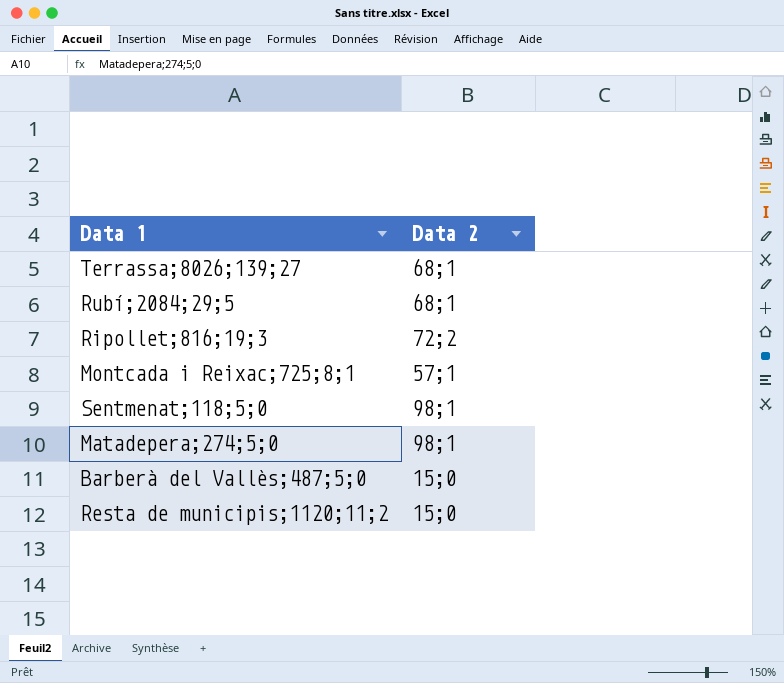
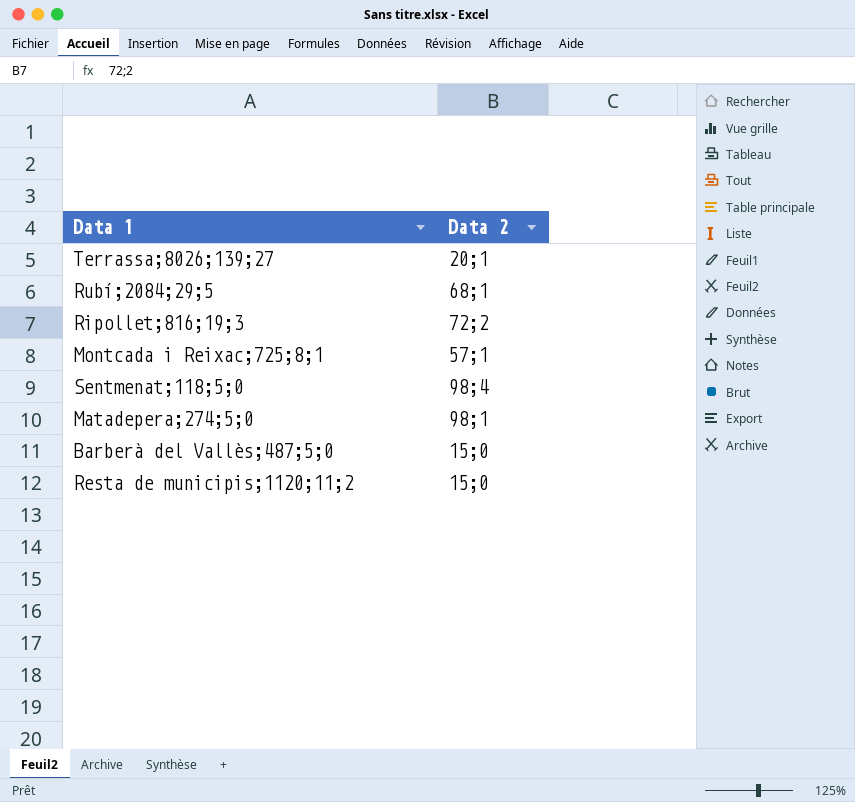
Terrassa;8026;139;27 | Data 2: 68;1 -> 20;1
Sentmenat;118;5;0 | Data 2: 98;1 -> 98;4

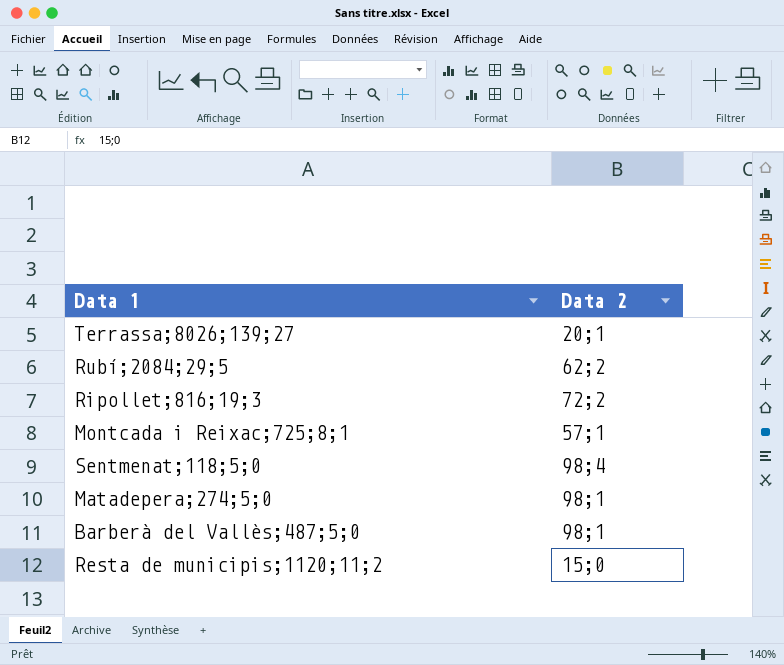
Rubí;2084;29;5 | Data 2: 68;1 -> 62;2
Barberà del Vallès;487;5;0 | Data 2: 15;0 -> 98;1

